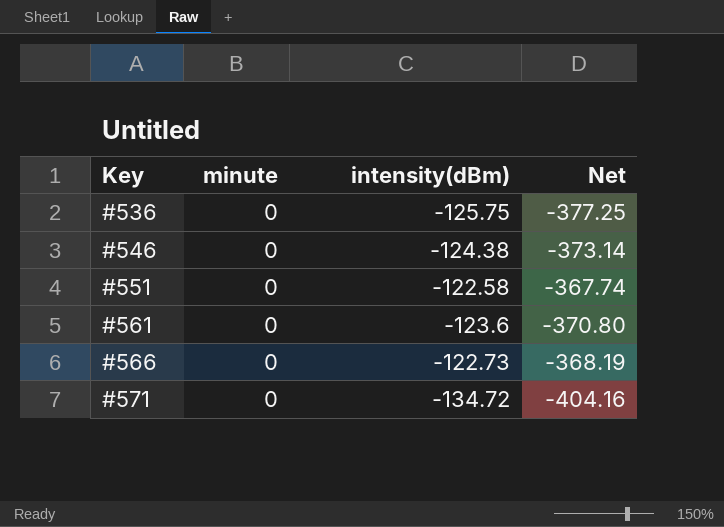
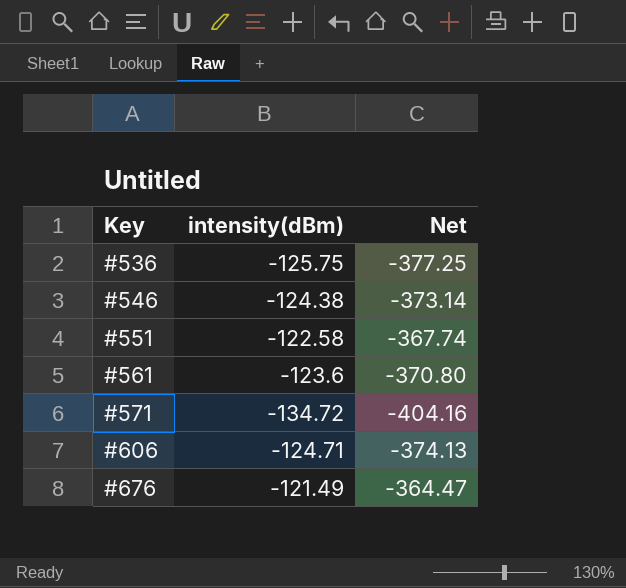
column minute | position: 2 -> none
row #566: 0 | -122.73 | -368.19 -> none
row #606: none -> -124.71 | -374.13
row #676: none -> -121.49 | -364.47

